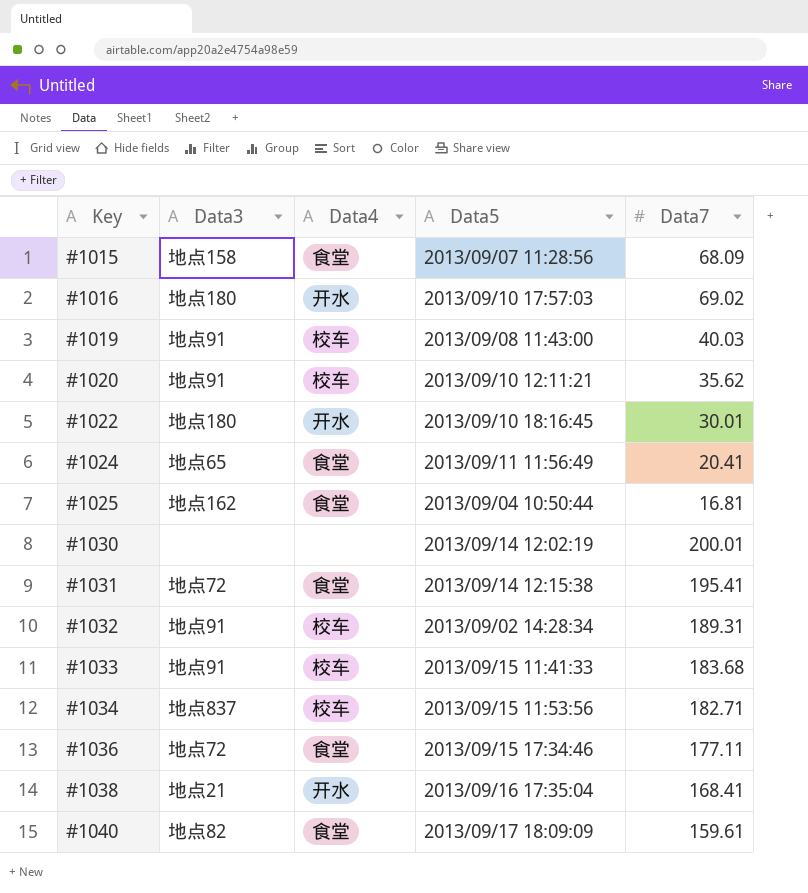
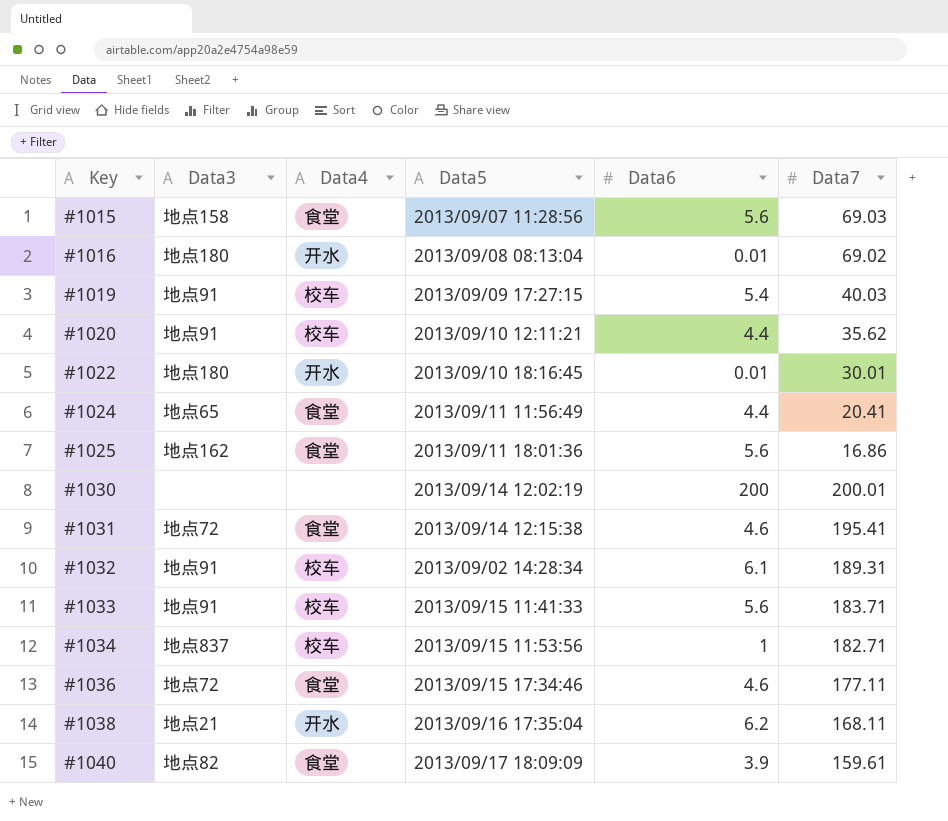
column Data6 | position: none -> 5
#1015 | Data7: 68.09 -> 69.03
#1016 | Data5: 2013/09/10 17:57:03 -> 2013/09/08 08:13:04
#1019 | Data5: 2013/09/08 11:43:00 -> 2013/09/09 17:27:15
#1025 | Data5: 2013/09/04 10:50:44 -> 2013/09/11 18:01:36
#1025 | Data7: 16.81 -> 16.86
#1033 | Data7: 183.68 -> 183.71
#1038 | Data7: 168.41 -> 168.11

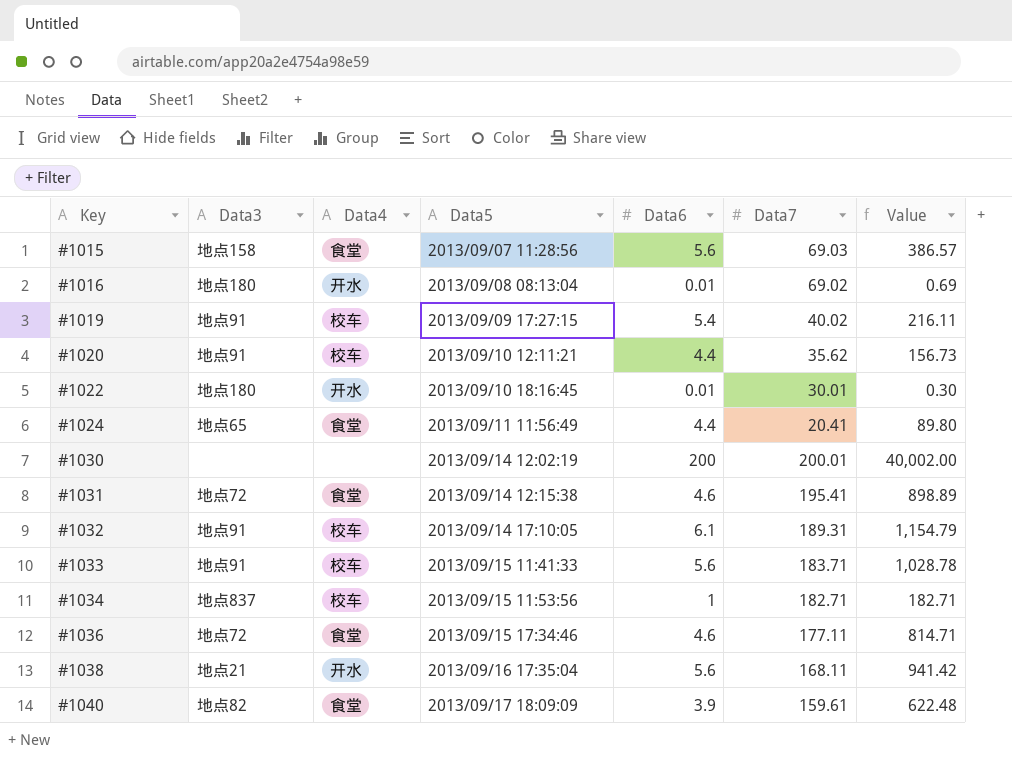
column Value | formula: none -> [Data6] * [Data7]
row #1025: 地点162 | 食堂 | 2013/09/11 18:01:36 | 5.6 | 16.86 -> none
#1019 | Data7: 40.03 -> 40.02
#1032 | Data5: 2013/09/02 14:28:34 -> 2013/09/14 17:10:05
#1038 | Data6: 6.2 -> 5.6

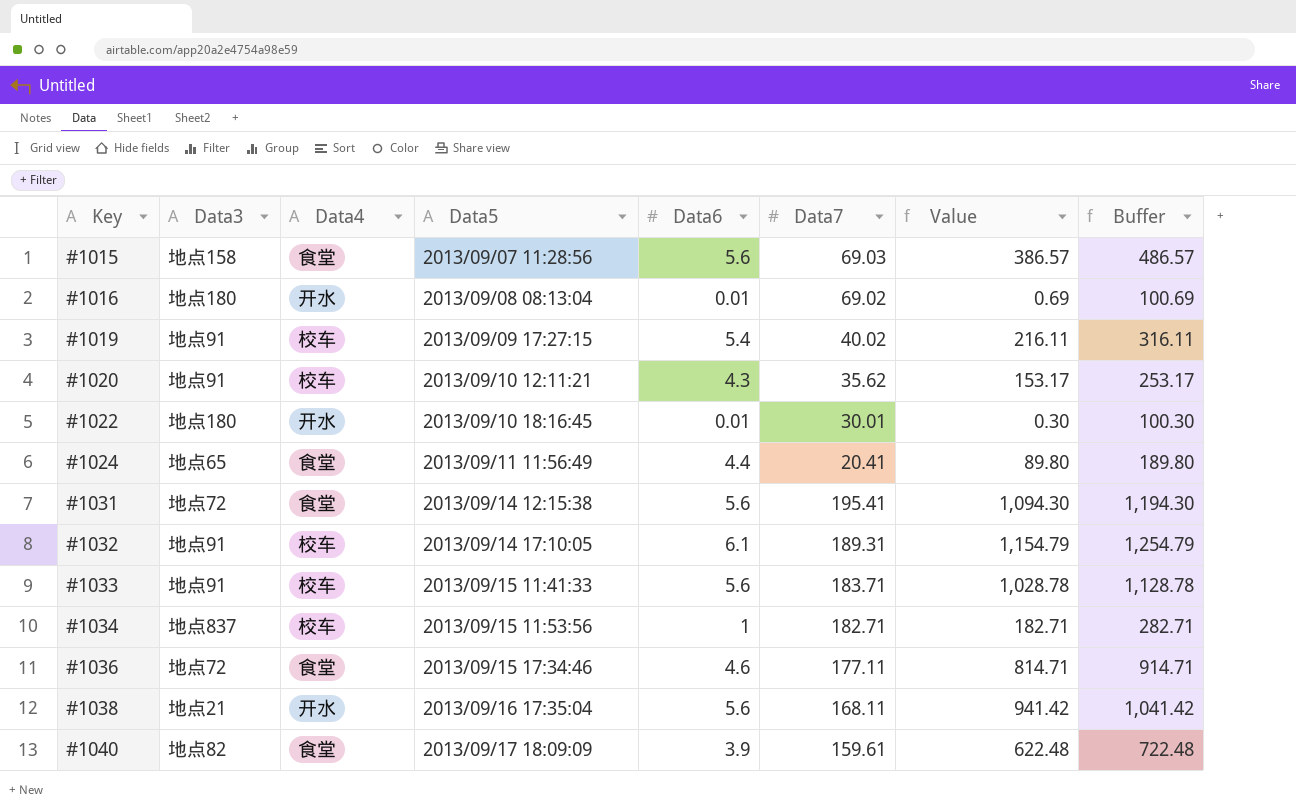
column Buffer | formula: none -> [Value] + 100
row #1030: none | none | 2013/09/14 12:02:19 | 200 | 200.01 | 40,002.00 -> none
#1020 | Data6: 4.4 -> 4.3
#1020 | Value: 156.73 -> 153.17
#1031 | Data6: 4.6 -> 5.6
#1031 | Value: 898.89 -> 1,094.30

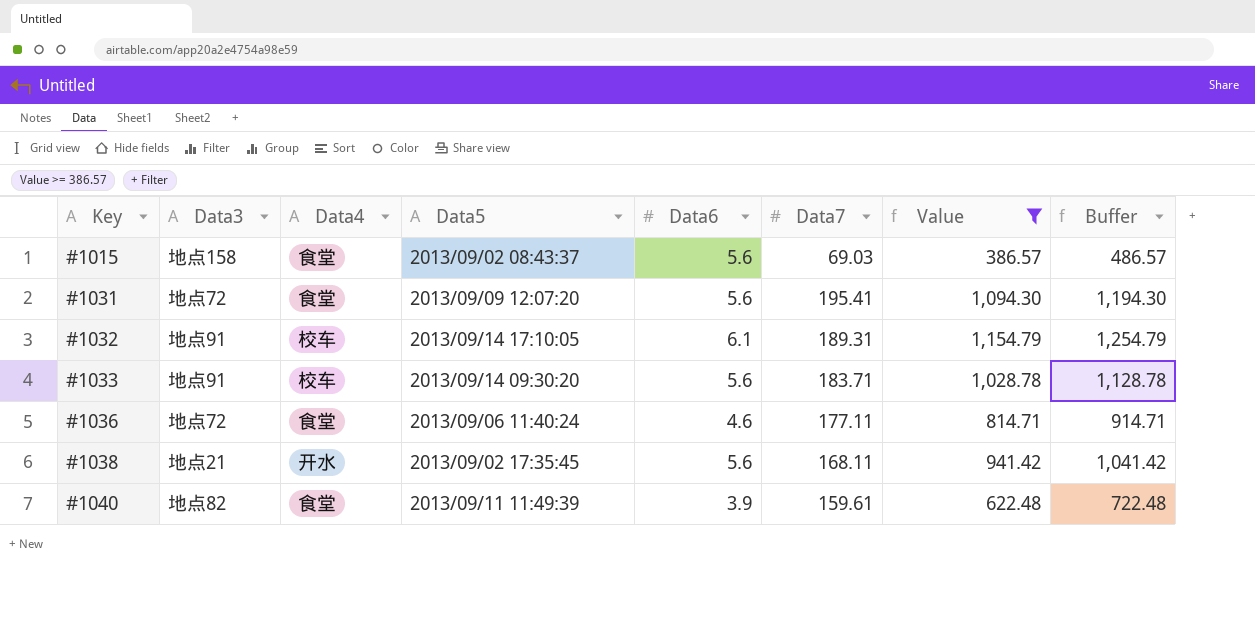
filter: none -> Value >= 386.57
#1015 | Data5: 2013/09/07 11:28:56 -> 2013/09/02 08:43:37
#1031 | Data5: 2013/09/14 12:15:38 -> 2013/09/09 12:07:20
#1033 | Data5: 2013/09/15 11:41:33 -> 2013/09/14 09:30:20
#1036 | Data5: 2013/09/15 17:34:46 -> 2013/09/06 11:40:24
#1038 | Data5: 2013/09/16 17:35:04 -> 2013/09/02 17:35:45
#1040 | Data5: 2013/09/17 18:09:09 -> 2013/09/11 11:49:39

